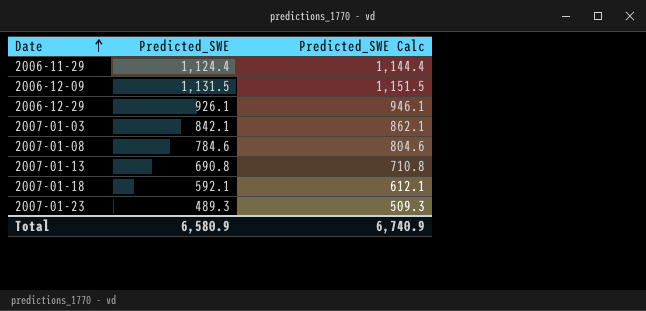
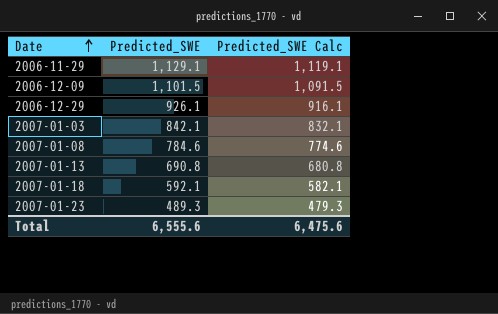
column Predicted_SWE Calc | formula: [Predicted_SWE] + 20 -> [Predicted_SWE] - 10
2006-11-29 | Predicted_SWE: 1,124.4 -> 1,129.1
2006-12-09 | Predicted_SWE: 1,131.5 -> 1,101.5
Total | Predicted_SWE: 6,580.9 -> 6,555.6
Total | Predicted_SWE Calc: 6,740.9 -> 6,475.6

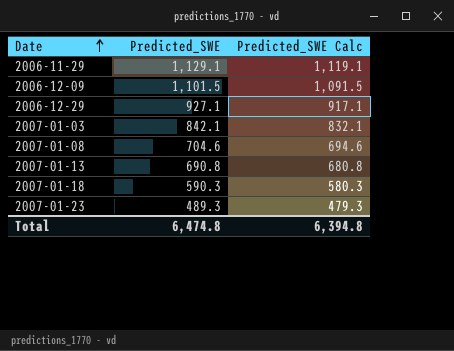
2006-12-29 | Predicted_SWE: 926.1 -> 927.1
2006-12-29 | Predicted_SWE Calc: 916.1 -> 917.1
2007-01-08 | Predicted_SWE: 784.6 -> 704.6
2007-01-08 | Predicted_SWE Calc: 774.6 -> 694.6
2007-01-18 | Predicted_SWE: 592.1 -> 590.3
2007-01-18 | Predicted_SWE Calc: 582.1 -> 580.3
Total | Predicted_SWE: 6,555.6 -> 6,474.8
Total | Predicted_SWE Calc: 6,475.6 -> 6,394.8

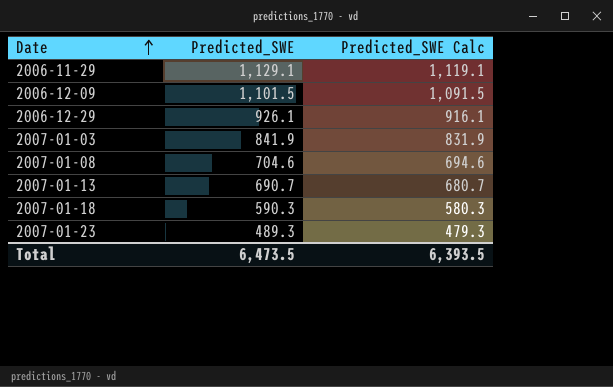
2006-12-29 | Predicted_SWE: 927.1 -> 926.1
2006-12-29 | Predicted_SWE Calc: 917.1 -> 916.1
2007-01-03 | Predicted_SWE: 842.1 -> 841.9
2007-01-03 | Predicted_SWE Calc: 832.1 -> 831.9
2007-01-13 | Predicted_SWE: 690.8 -> 690.7
2007-01-13 | Predicted_SWE Calc: 680.8 -> 680.7
Total | Predicted_SWE: 6,474.8 -> 6,473.5
Total | Predicted_SWE Calc: 6,394.8 -> 6,393.5

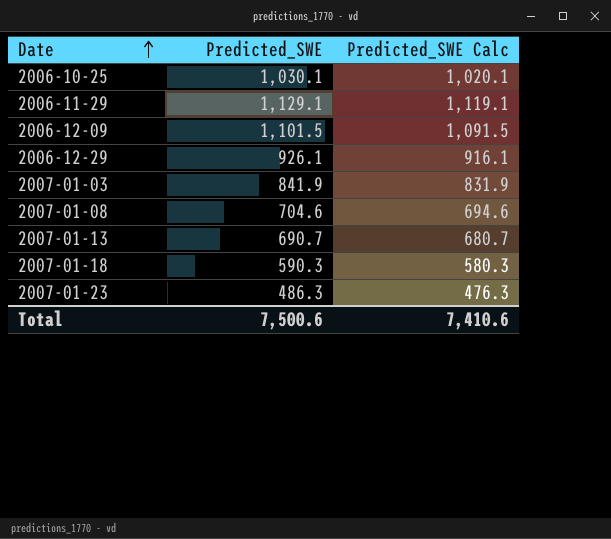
row 2006-10-25: none -> 1,030.1 | 1,020.1
2007-01-23 | Predicted_SWE: 489.3 -> 486.3
2007-01-23 | Predicted_SWE Calc: 479.3 -> 476.3
Total | Predicted_SWE: 6,473.5 -> 7,500.6
Total | Predicted_SWE Calc: 6,393.5 -> 7,410.6

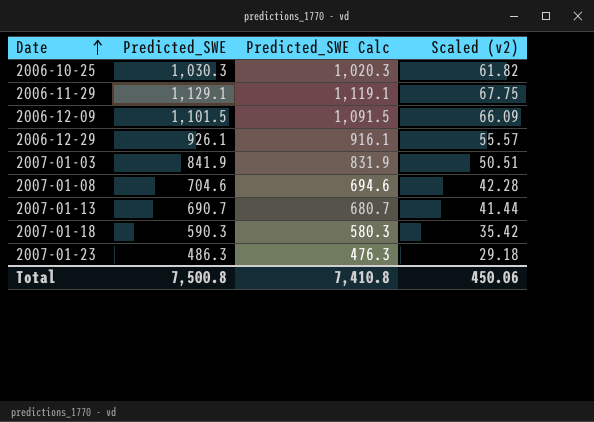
column Scaled (v2) | formula: none -> [Predicted_SWE] * 0.06
2006-10-25 | Predicted_SWE: 1,030.1 -> 1,030.3
2006-10-25 | Predicted_SWE Calc: 1,020.1 -> 1,020.3
Total | Predicted_SWE: 7,500.6 -> 7,500.8
Total | Predicted_SWE Calc: 7,410.6 -> 7,410.8

